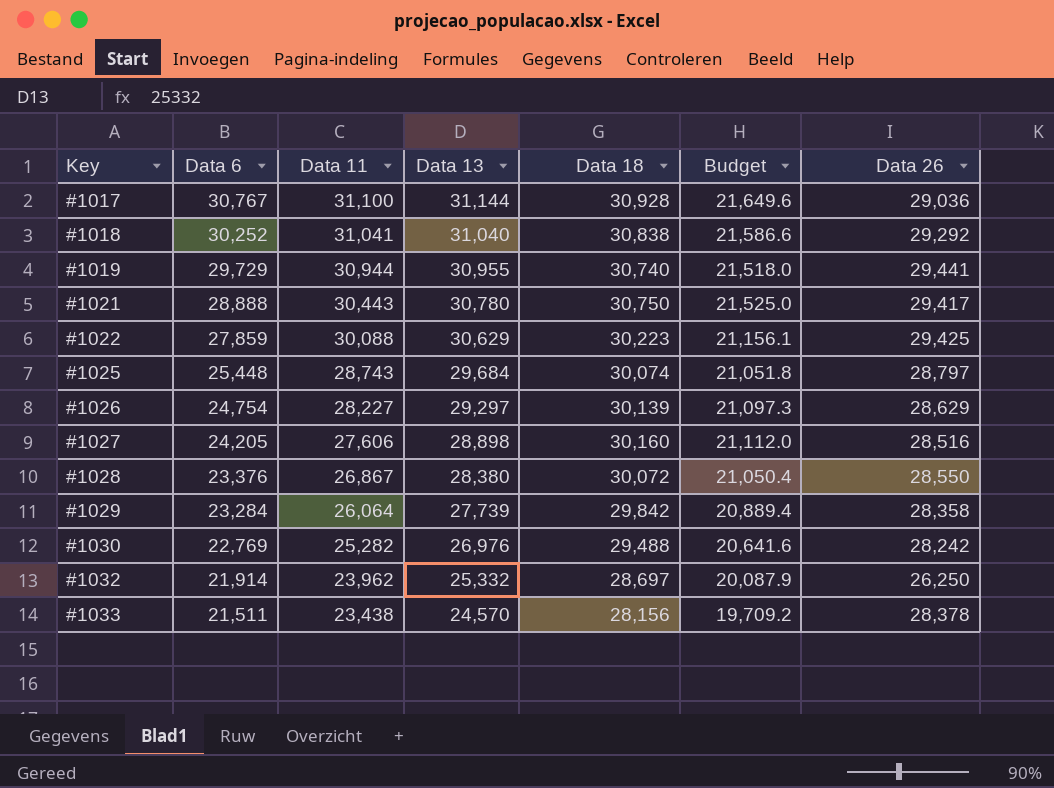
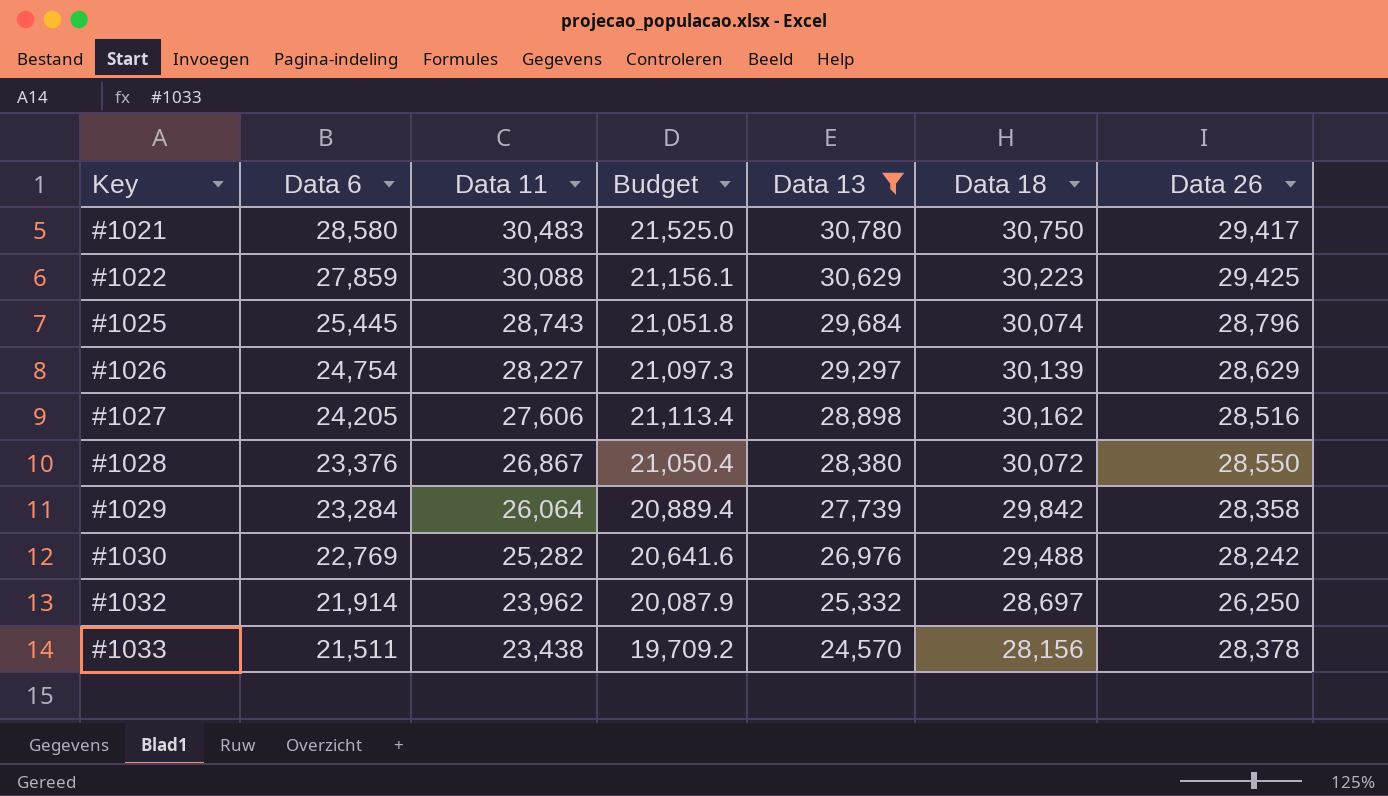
filter: none -> Data 13 <= 30,780
column Budget | position: 6 -> 4
#1021 | Data 6: 28,888 -> 28,580
#1021 | Data 11: 30,443 -> 30,483
#1025 | Data 6: 25,448 -> 25,445
#1025 | Data 26: 28,797 -> 28,796
#1027 | Budget: 21,112.0 -> 21,113.4
#1027 | Data 18: 30,160 -> 30,162

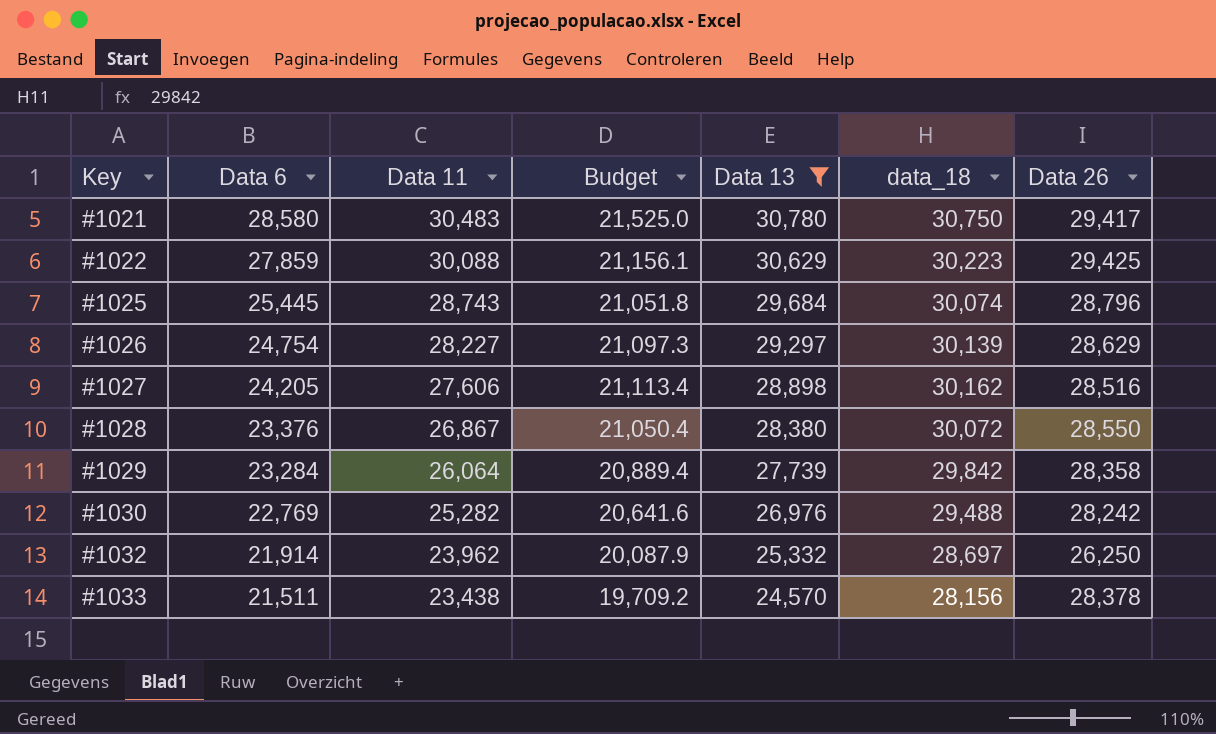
column name: Data 18 -> data_18

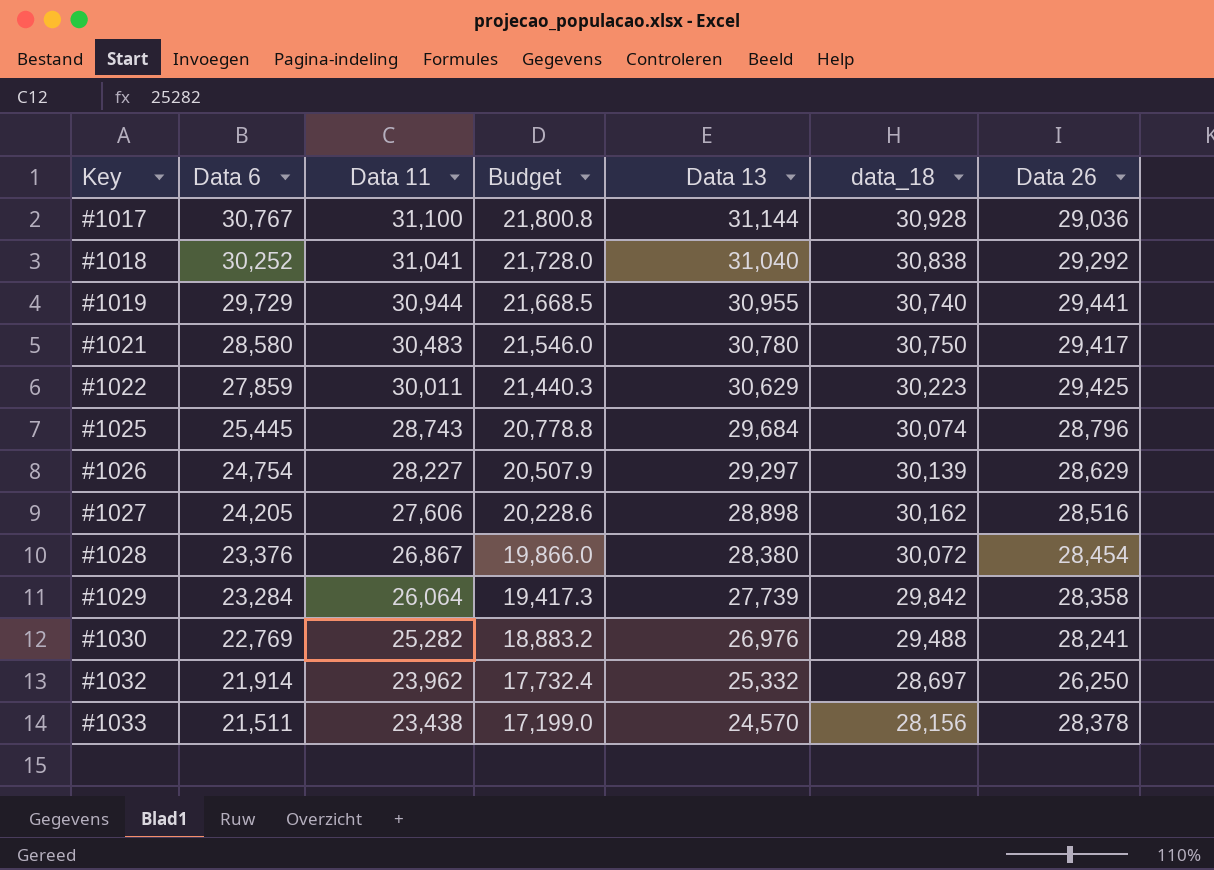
filter: Data 13 <= 30,780 -> none
column Budget | formula: [data_18] * 0.7 -> [Data 13] * 0.7
#1022 | Data 11: 30,088 -> 30,011
#1028 | Data 26: 28,550 -> 28,454
#1030 | Data 26: 28,242 -> 28,241

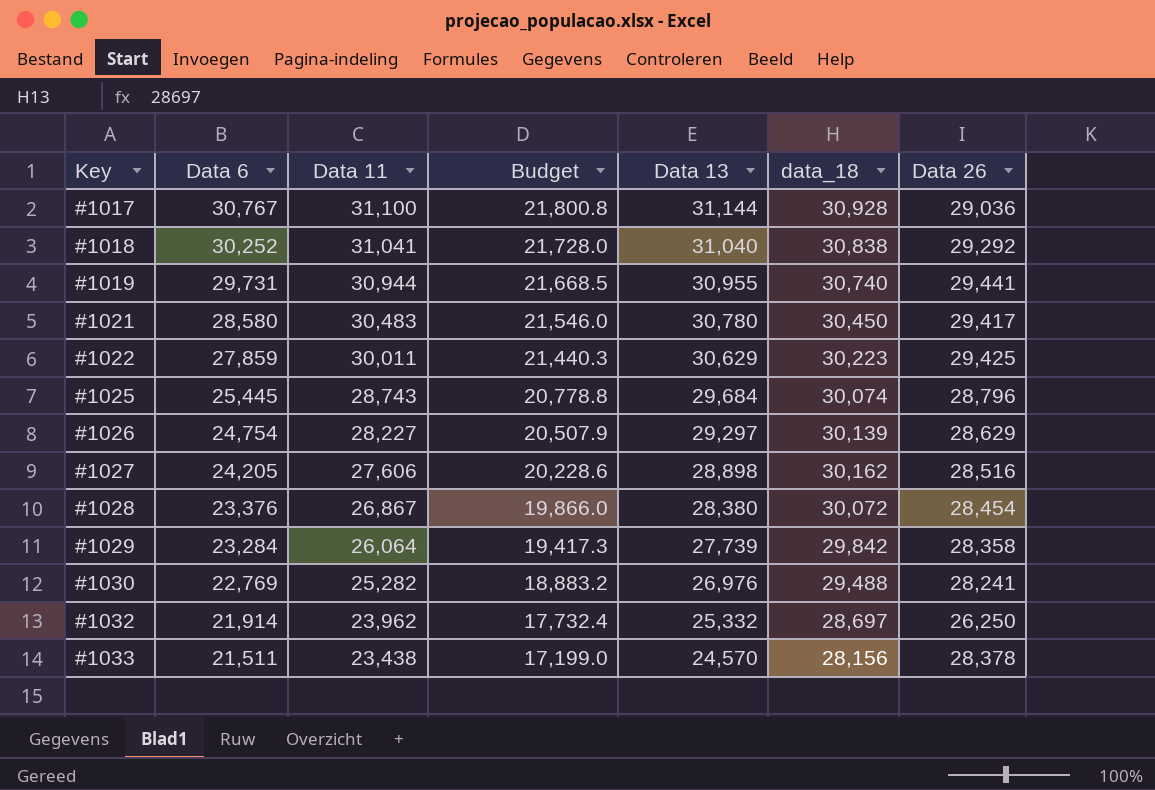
#1019 | Data 6: 29,729 -> 29,731
#1021 | data_18: 30,750 -> 30,450

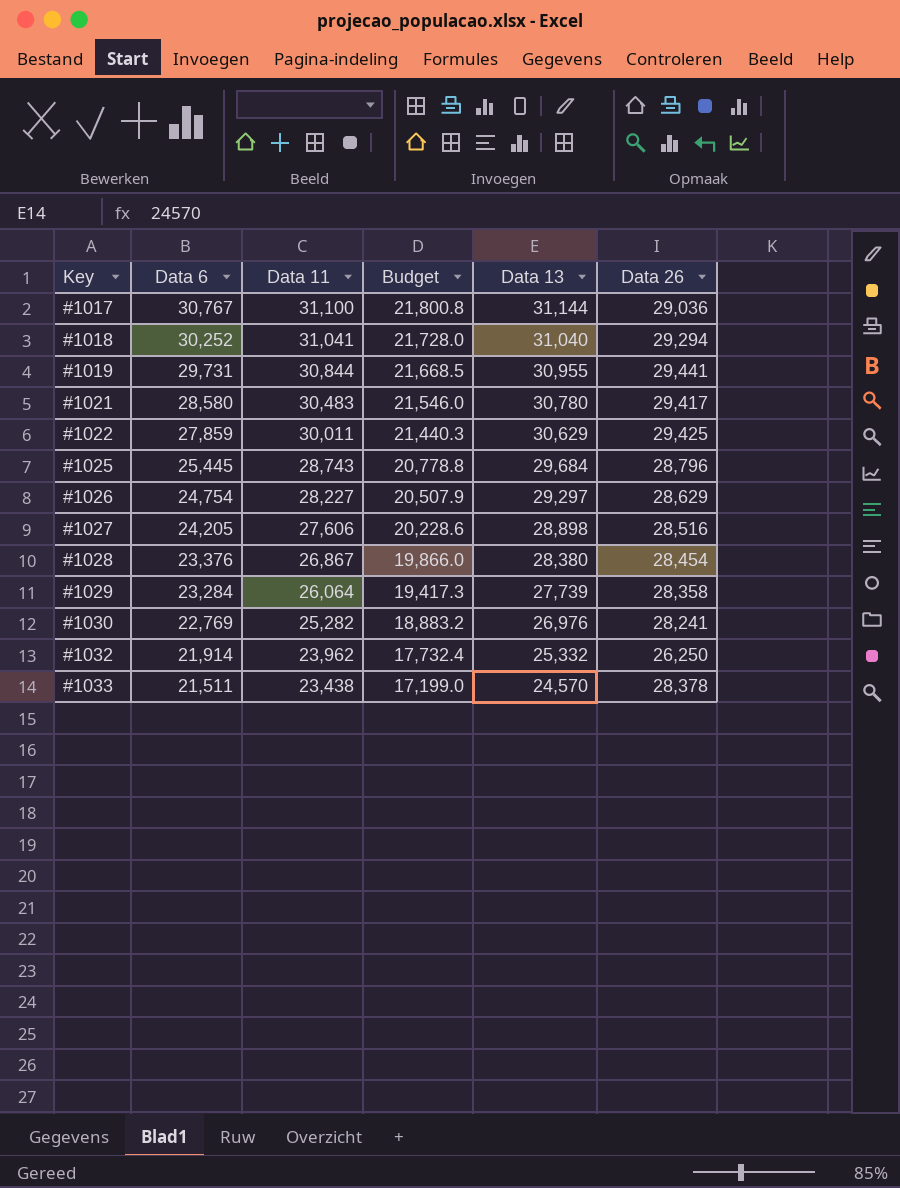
column data_18 | position: 6 -> none
#1018 | Data 26: 29,292 -> 29,294
#1019 | Data 11: 30,944 -> 30,844

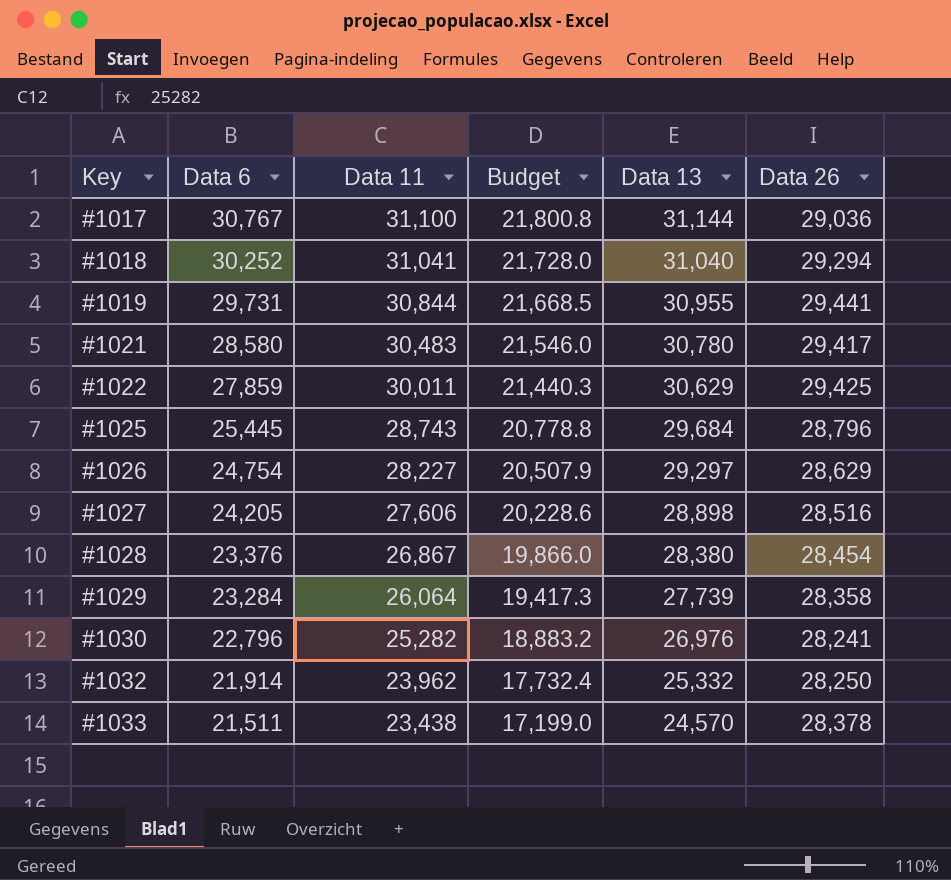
#1030 | Data 6: 22,769 -> 22,796
#1032 | Data 26: 26,250 -> 28,250

